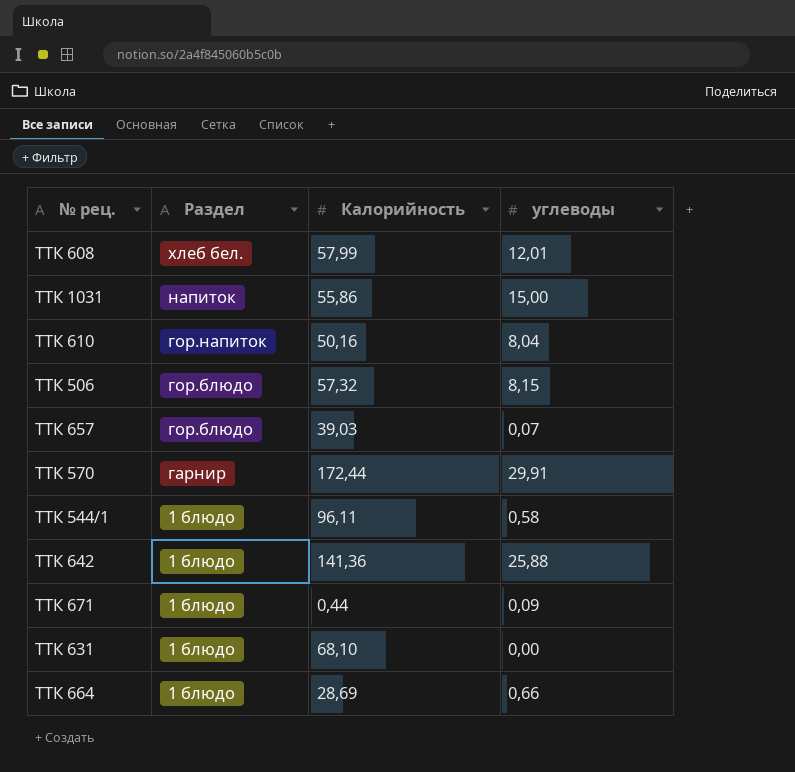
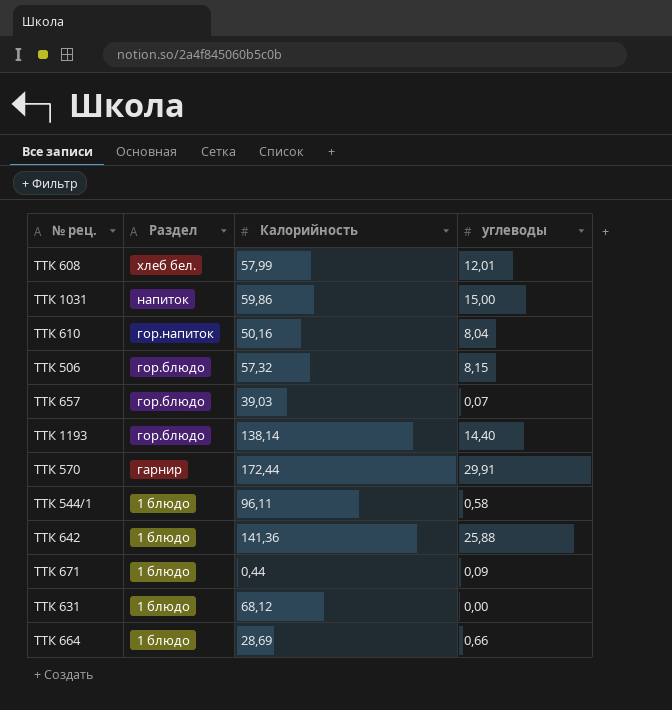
ТТК 1031 | Калорийность: 55,86 -> 59,86
row ТТК 1193: none -> гор.блюдо | 138,14 | 14,40
ТТК 631 | Калорийность: 68,10 -> 68,12

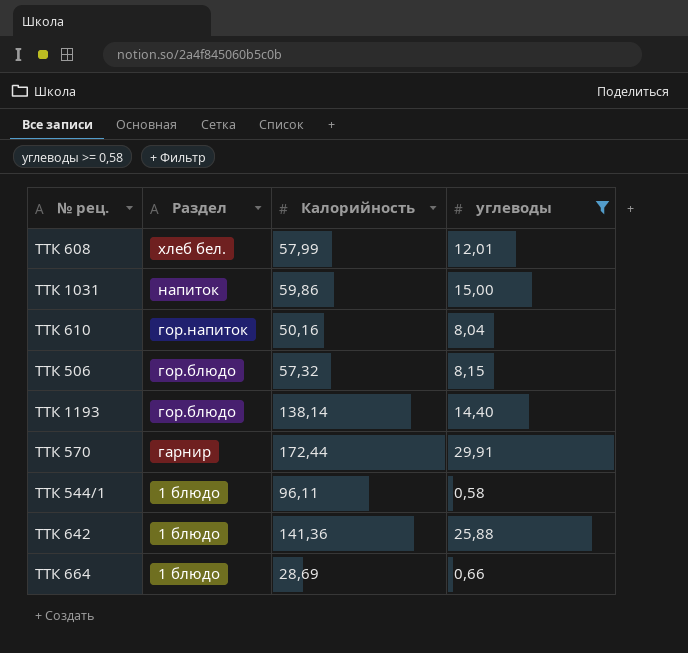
filter: none -> углеводы >= 0,58

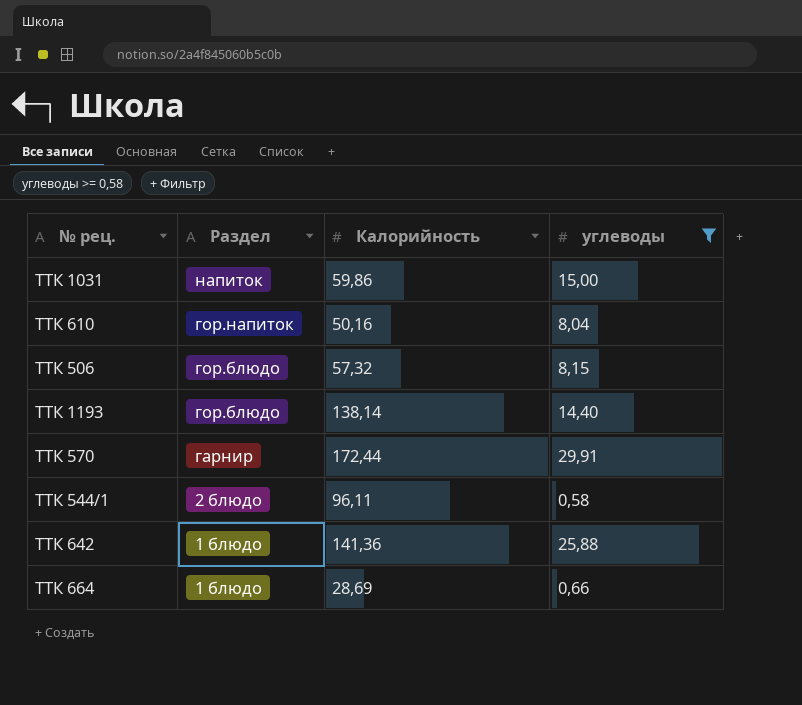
row ТТК 608: хлеб бел. | 57,99 | 12,01 -> none
ТТК 544/1 | Раздел: 1 блюдо -> 2 блюдо

